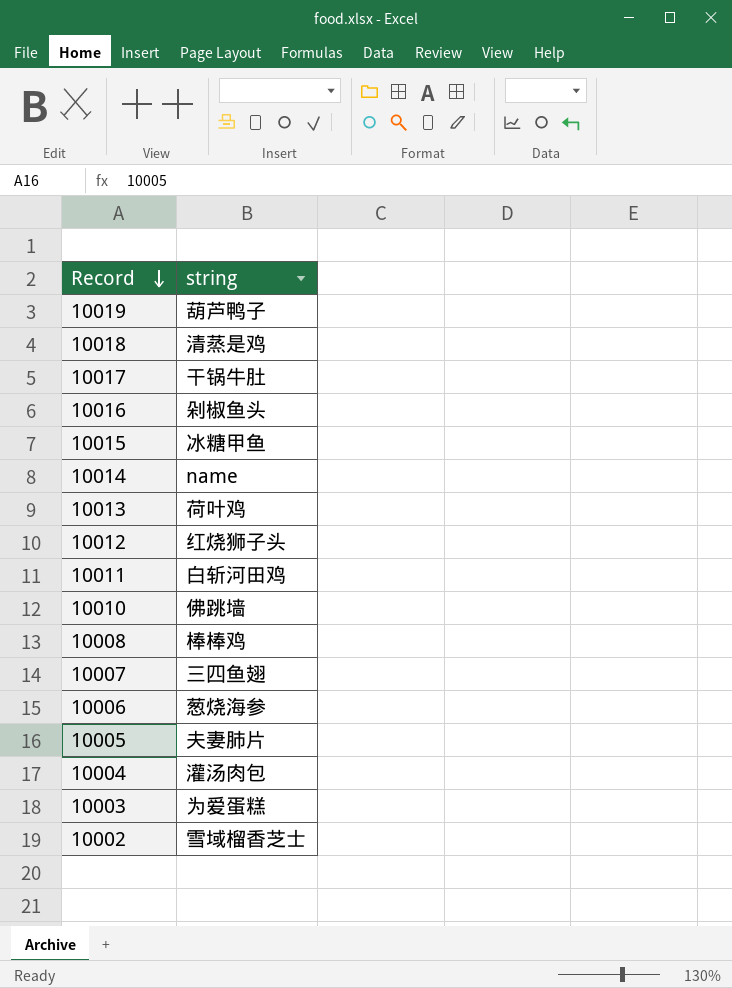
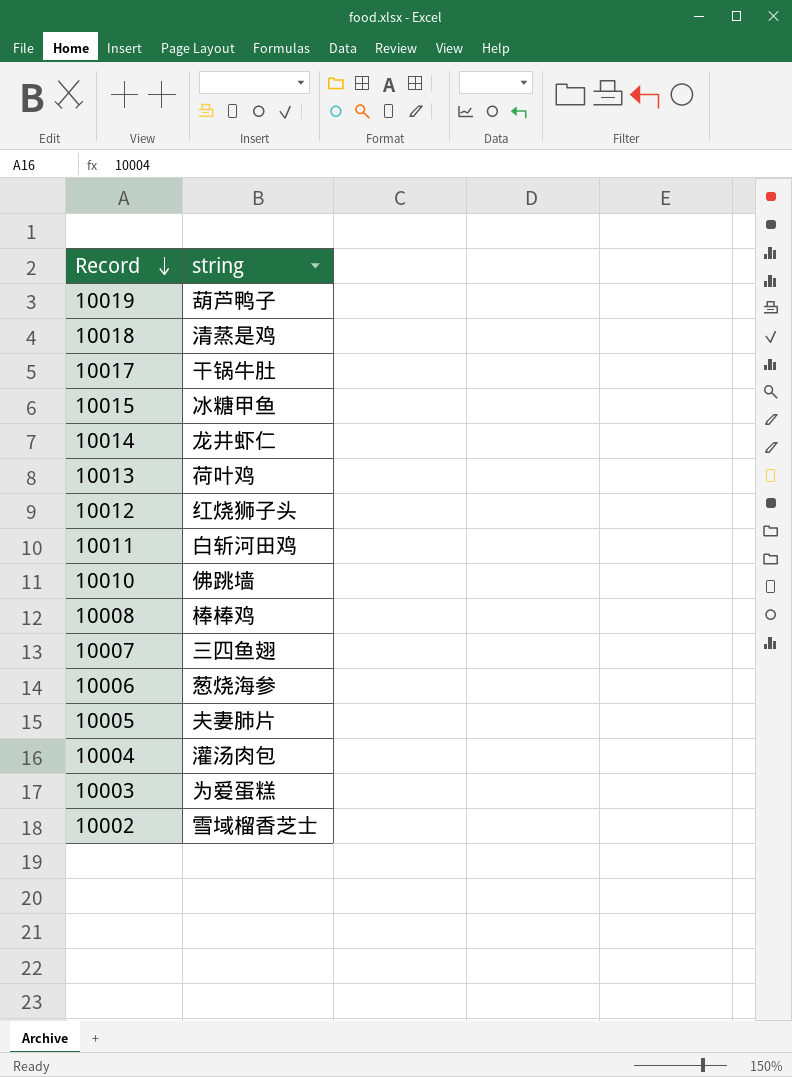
row 10016: 剁椒鱼头 -> none
10014 | string: name -> 龙井虾仁

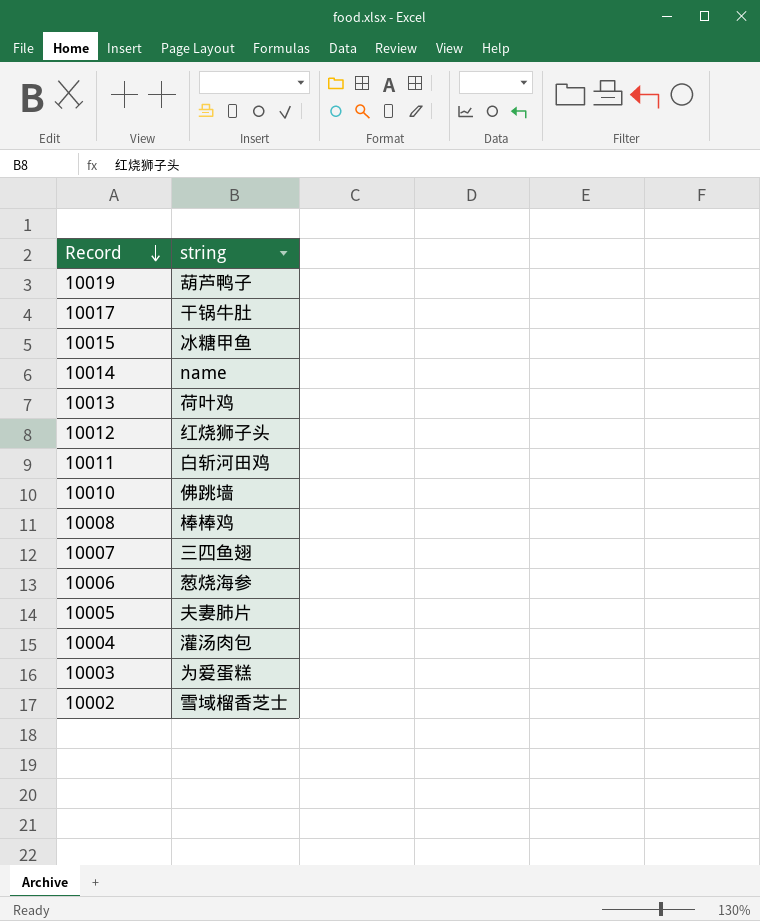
row 10018: 清蒸是鸡 -> none
10014 | string: 龙井虾仁 -> name

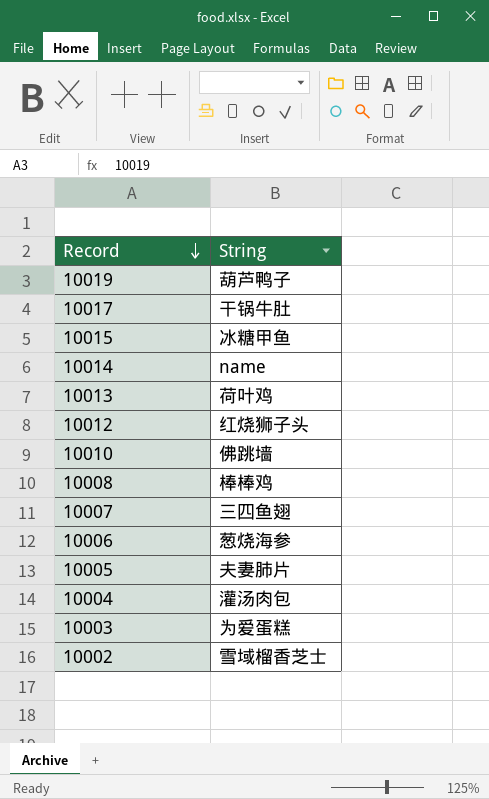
column name: string -> String
row 10011: 白斩河田鸡 -> none

